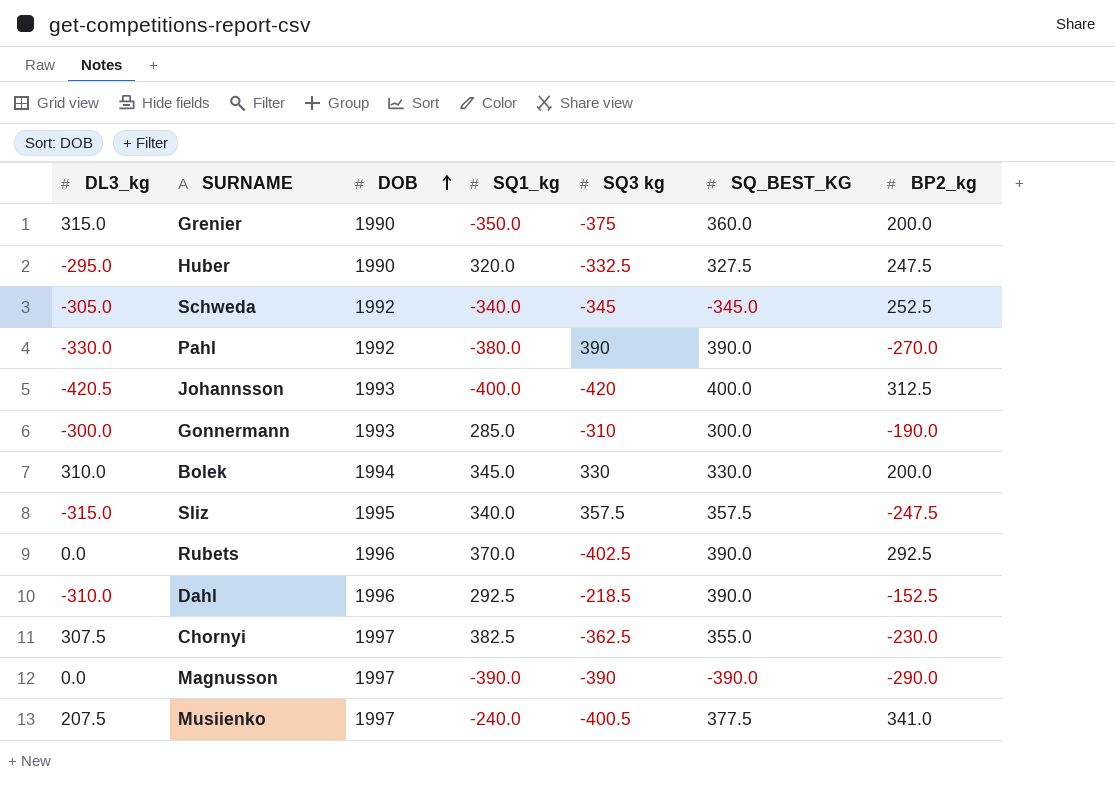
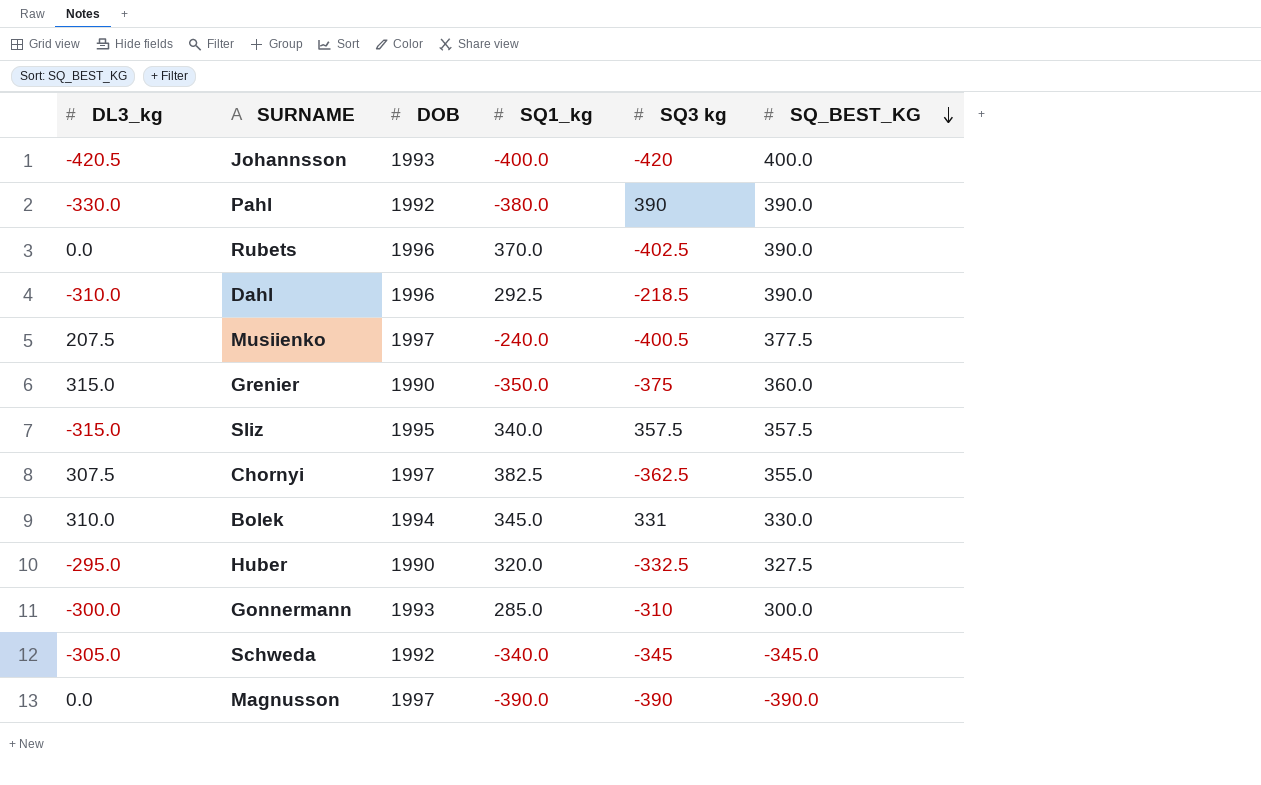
row order: DOB ascending -> SQ_BEST_KG descending
column BP2_kg | position: 7 -> none
Bolek | SQ3 kg: 330 -> 331

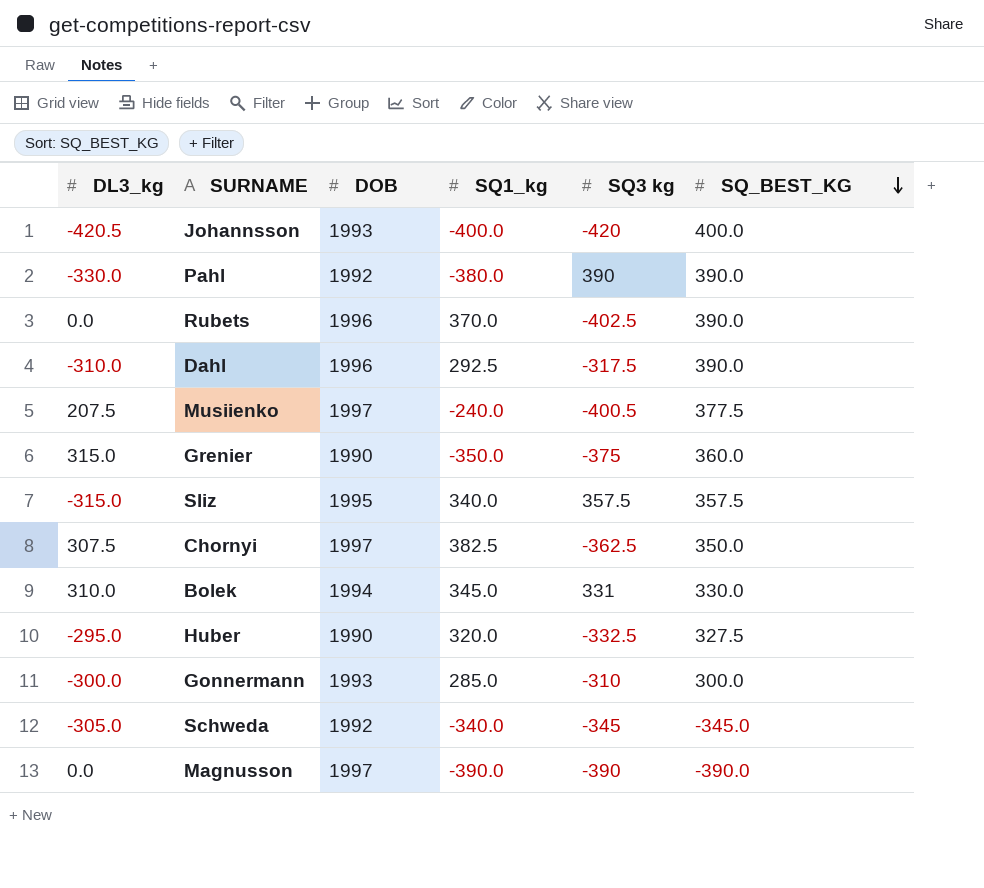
Dahl | SQ3 kg: -218.5 -> -317.5
Chornyi | SQ_BEST_KG: 355.0 -> 350.0

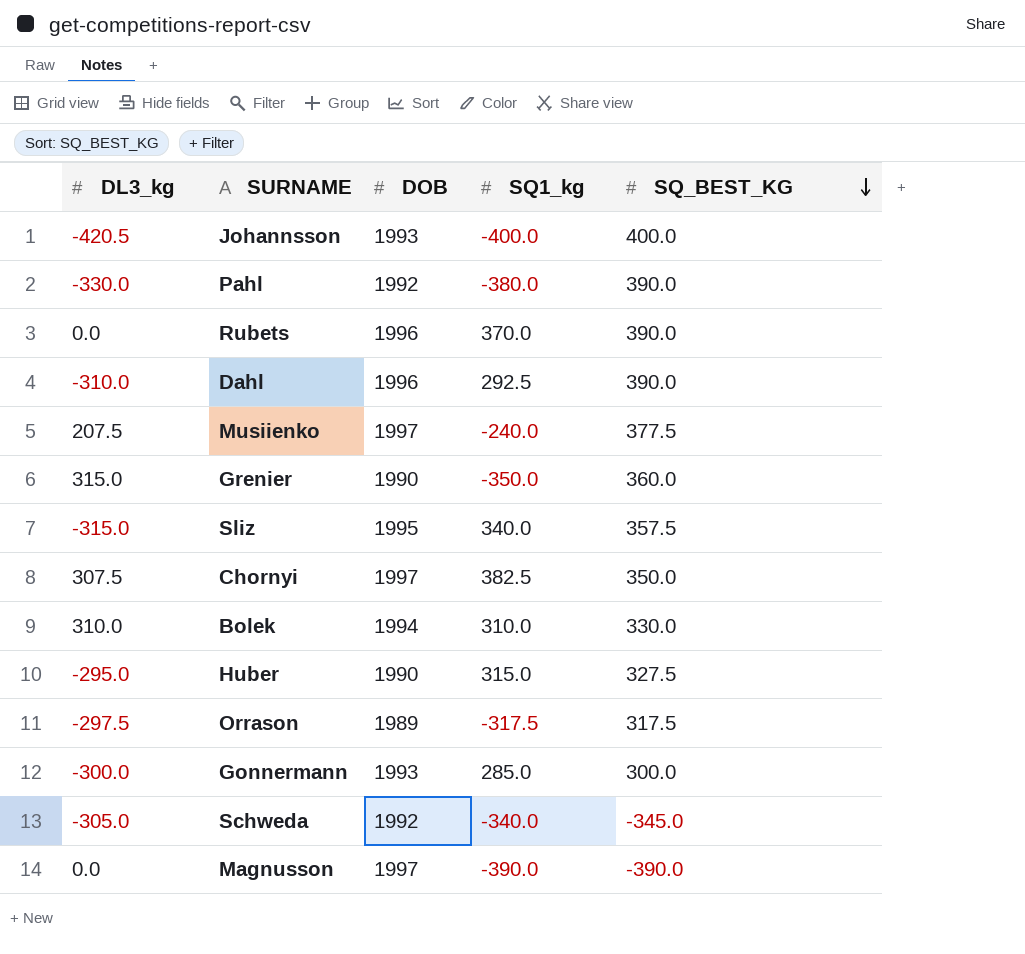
column SQ3 kg | position: 5 -> none
Bolek | SQ1_kg: 345.0 -> 310.0
Huber | SQ1_kg: 320.0 -> 315.0
row Orrason: none -> -297.5 | 1989 | -317.5 | 317.5

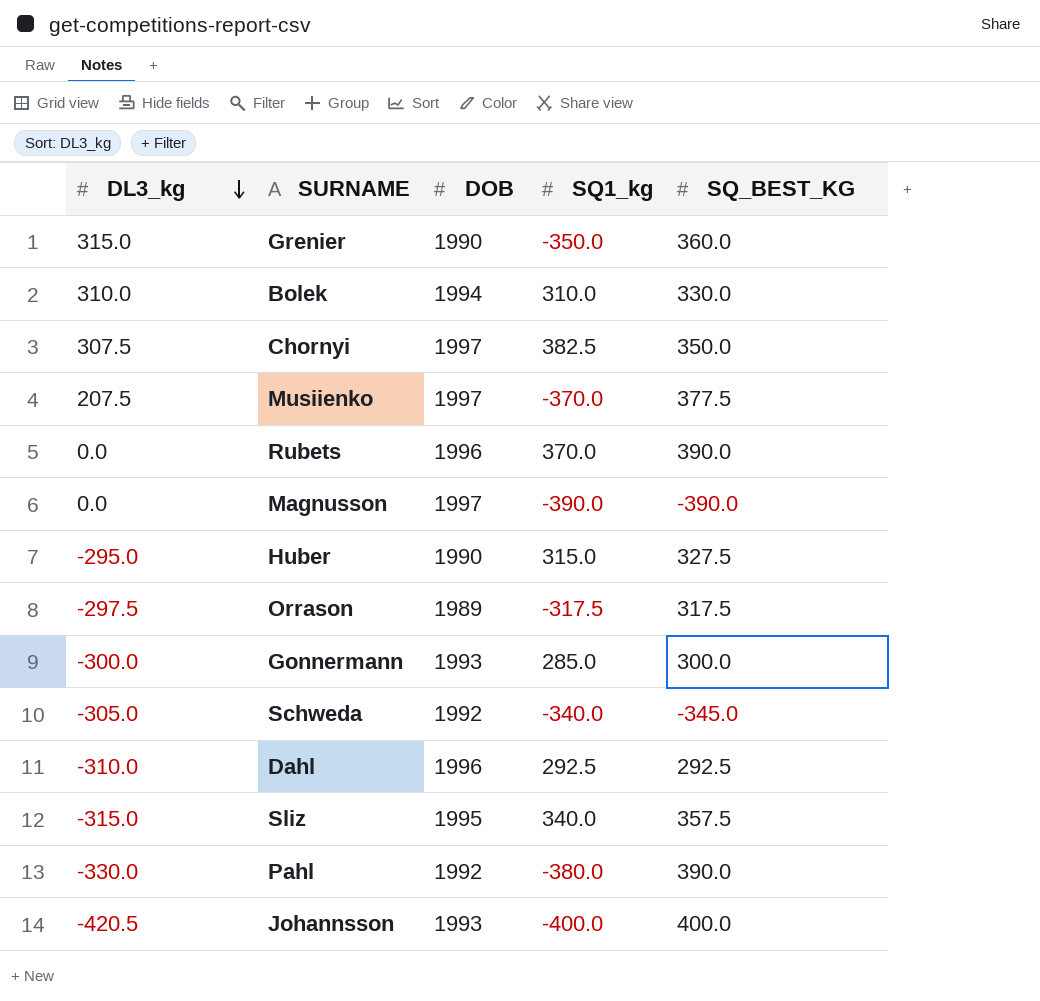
row order: SQ_BEST_KG descending -> DL3_kg descending
Musiienko | SQ1_kg: -240.0 -> -370.0
Dahl | SQ_BEST_KG: 390.0 -> 292.5

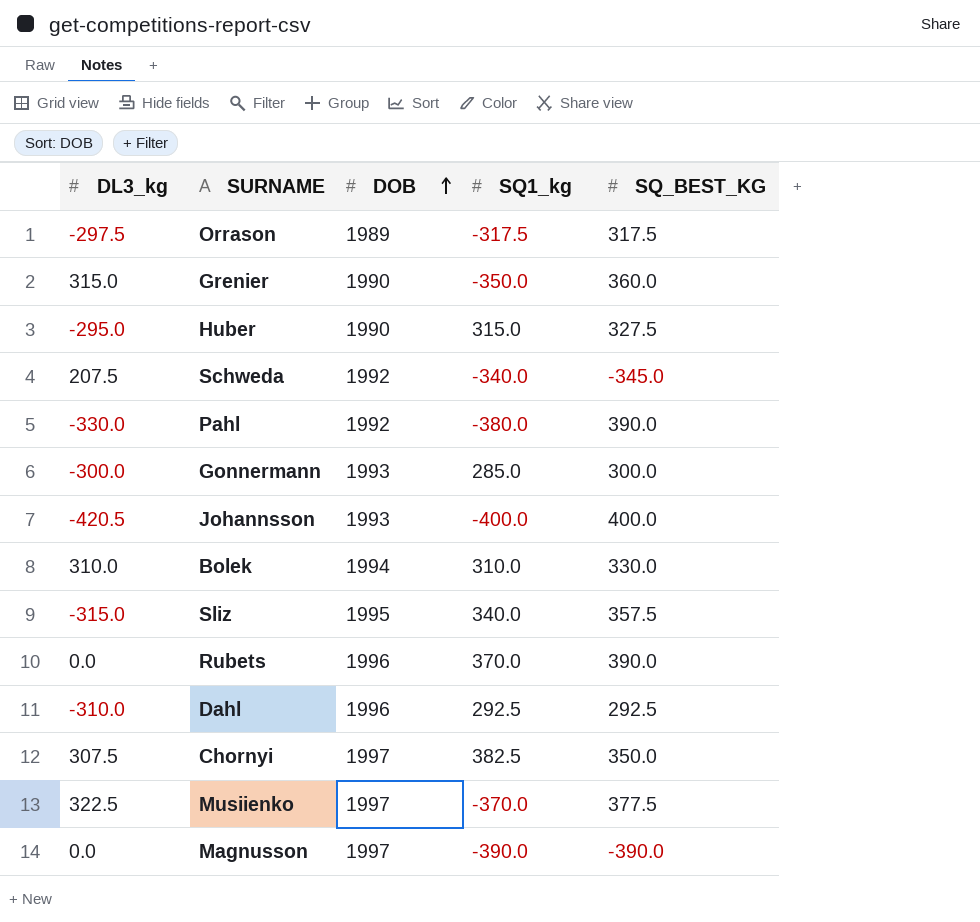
row order: DL3_kg descending -> DOB ascending
Schweda | DL3_kg: -305.0 -> 207.5
Musiienko | DL3_kg: 207.5 -> 322.5

